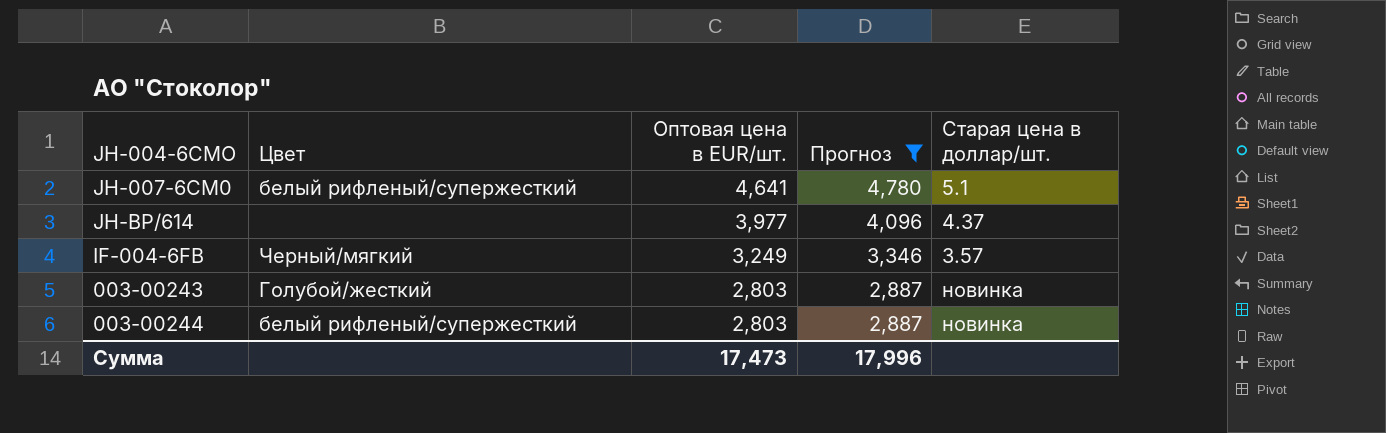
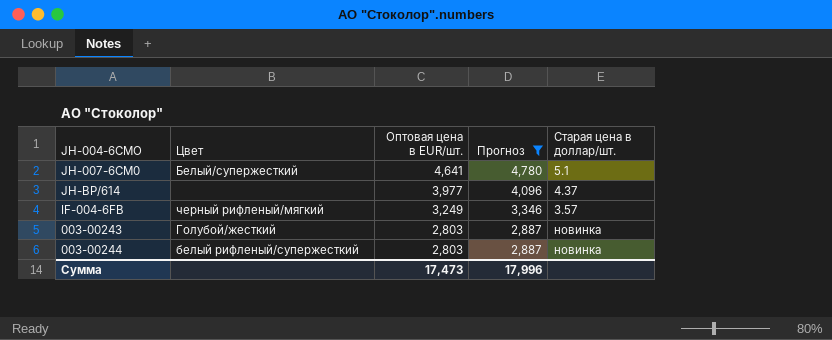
JH-007-6CM0 | Цвет: белый рифленый/супержесткий -> Белый/супержесткий
IF-004-6FB | Цвет: Черный/мягкий -> черный рифленый/мягкий

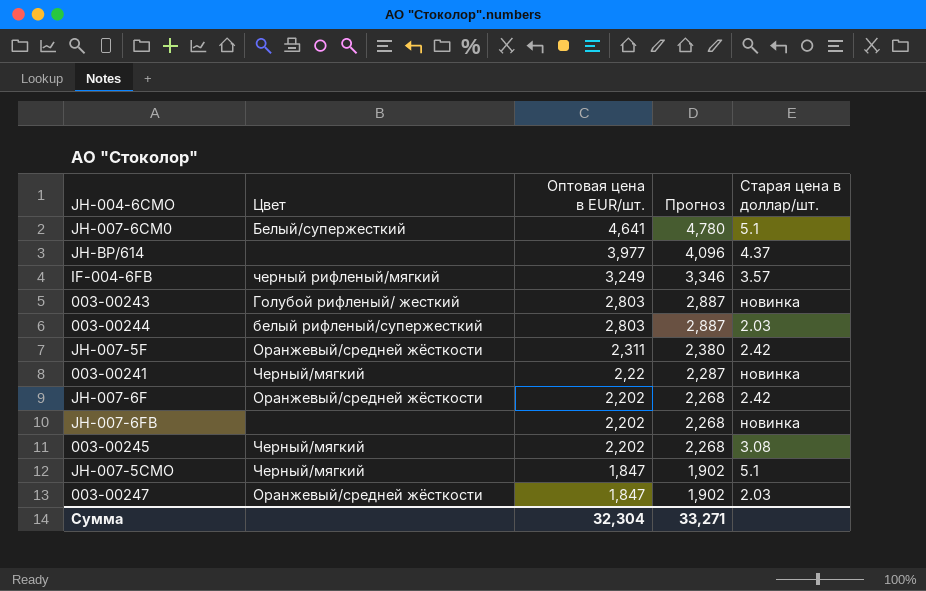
filter: Прогноз >= 2,887 -> none
003-00243 | Цвет: Голубой/жесткий -> Голубой рифленый/ жесткий
003-00244 | Старая цена в доллар/шт.: новинка -> 2.03
Сумма | Оптовая цена в EUR/шт.: 17,473 -> 32,304
Сумма | Прогноз: 17,996 -> 33,271

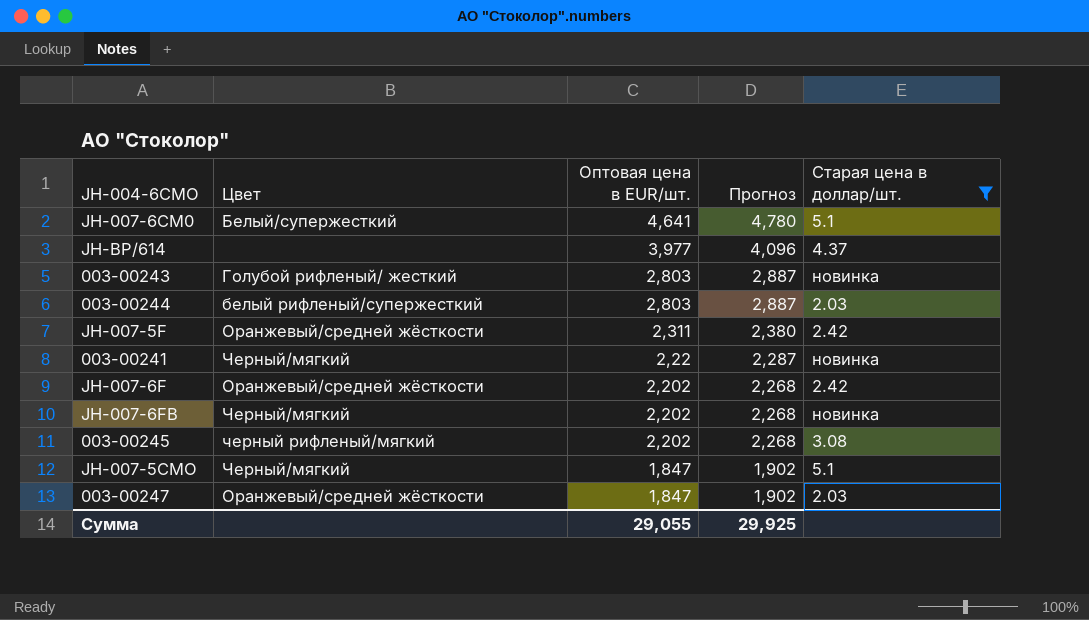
filter: none -> Старая цена в доллар/шт. != 3.57
JH-007-6FB | Цвет: none -> Черный/мягкий
003-00245 | Цвет: Черный/мягкий -> черный рифленый/мягкий
Сумма | Оптовая цена в EUR/шт.: 32,304 -> 29,055
Сумма | Прогноз: 33,271 -> 29,925

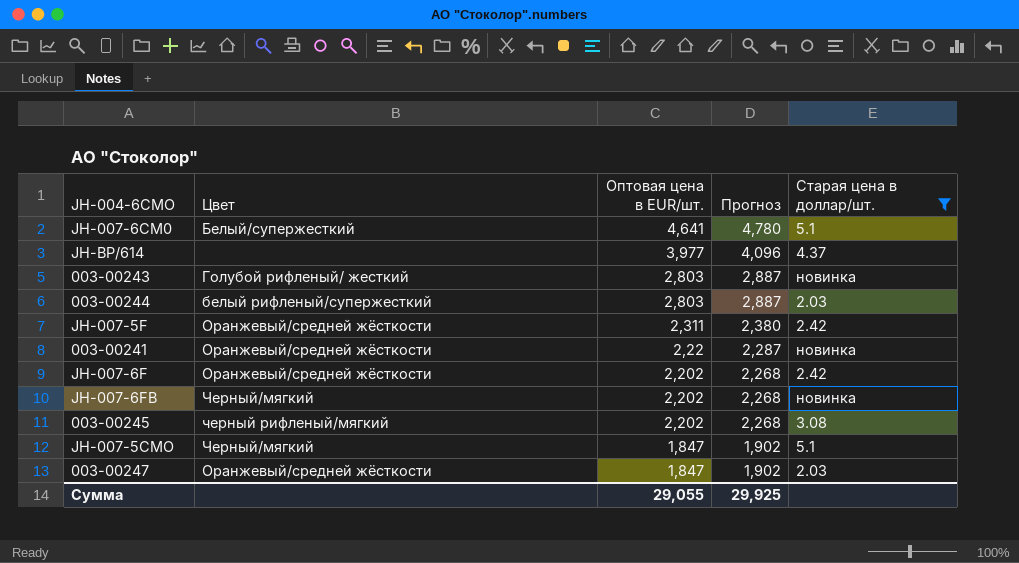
003-00241 | Цвет: Черный/мягкий -> Оранжевый/средней жёсткости

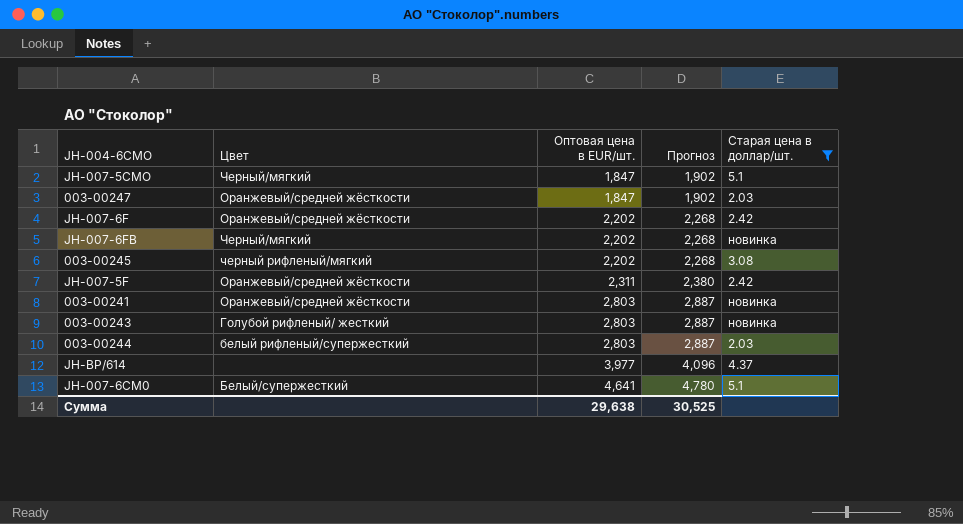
row order: Оптовая цена в EUR/шт. descending -> Оптовая цена в EUR/шт. ascending
003-00241 | Оптовая цена в EUR/шт.: 2,22 -> 2,803
003-00241 | Прогноз: 2,287 -> 2,887
Сумма | Оптовая цена в EUR/шт.: 29,055 -> 29,638
Сумма | Прогноз: 29,925 -> 30,525

